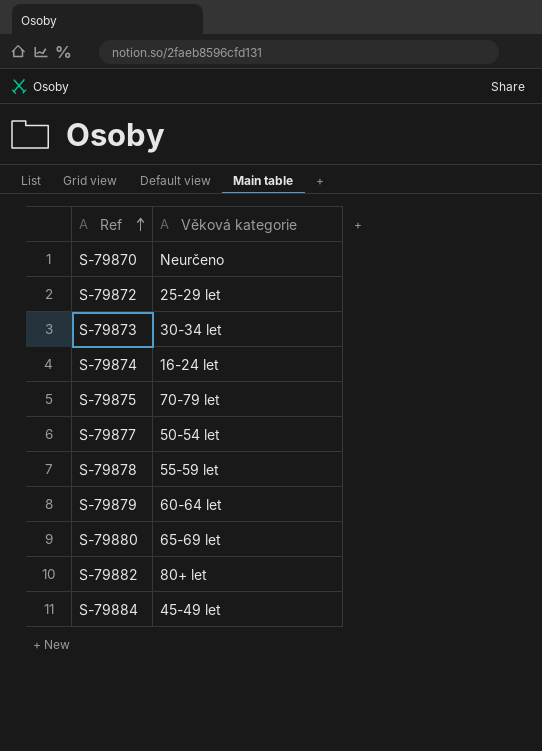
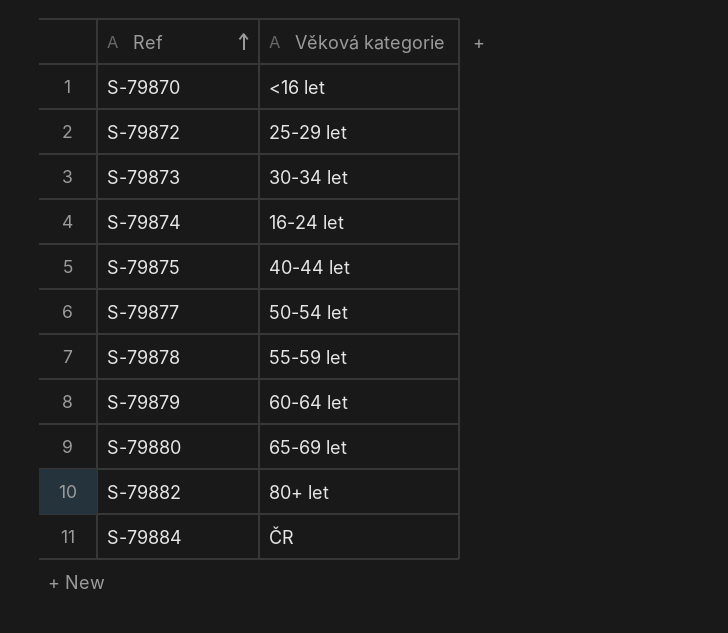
S-79870 | Věková kategorie: Neurčeno -> <16 let
S-79875 | Věková kategorie: 70-79 let -> 40-44 let
S-79884 | Věková kategorie: 45-49 let -> ČR

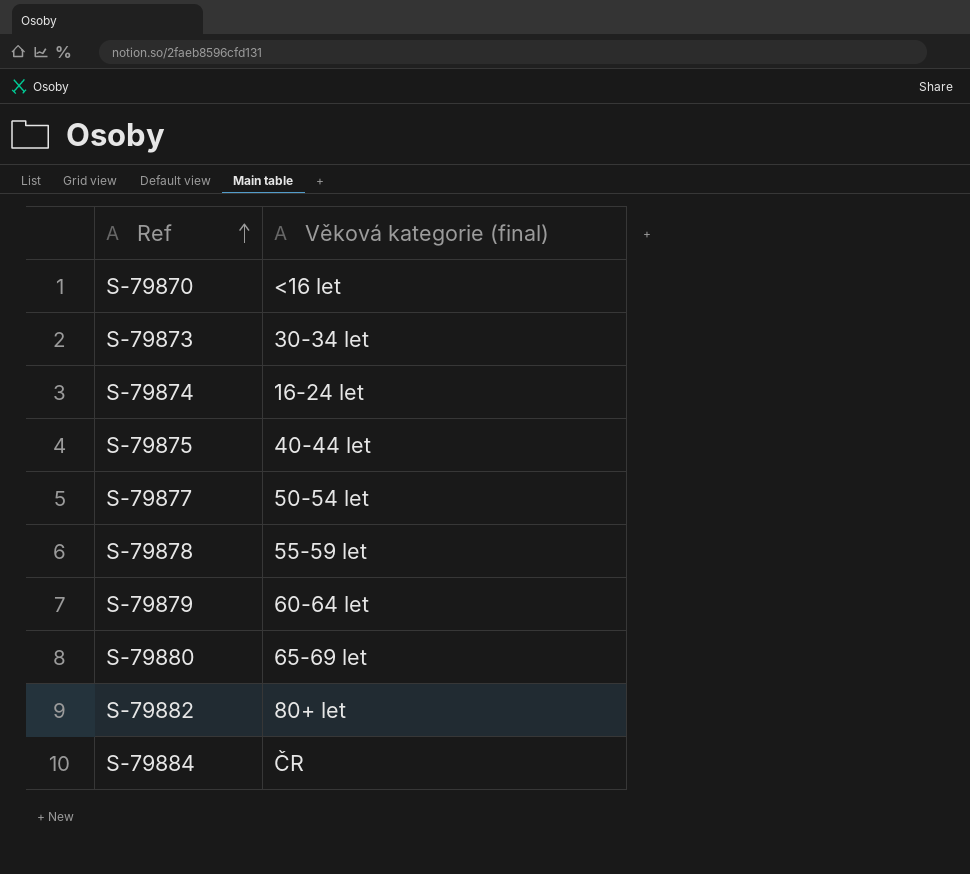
column name: Věková kategorie -> Věková kategorie (final)
row S-79872: 25-29 let -> none

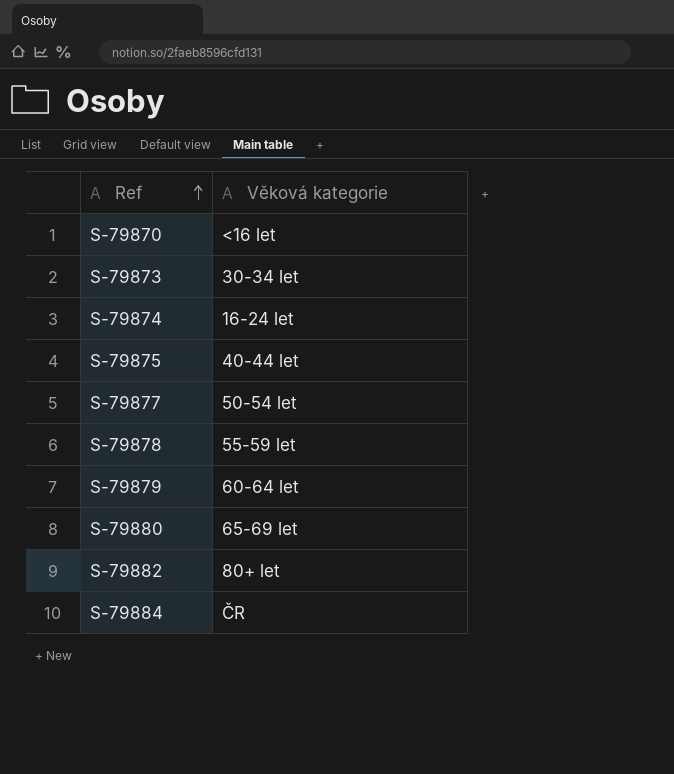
column name: Věková kategorie (final) -> Věková kategorie

